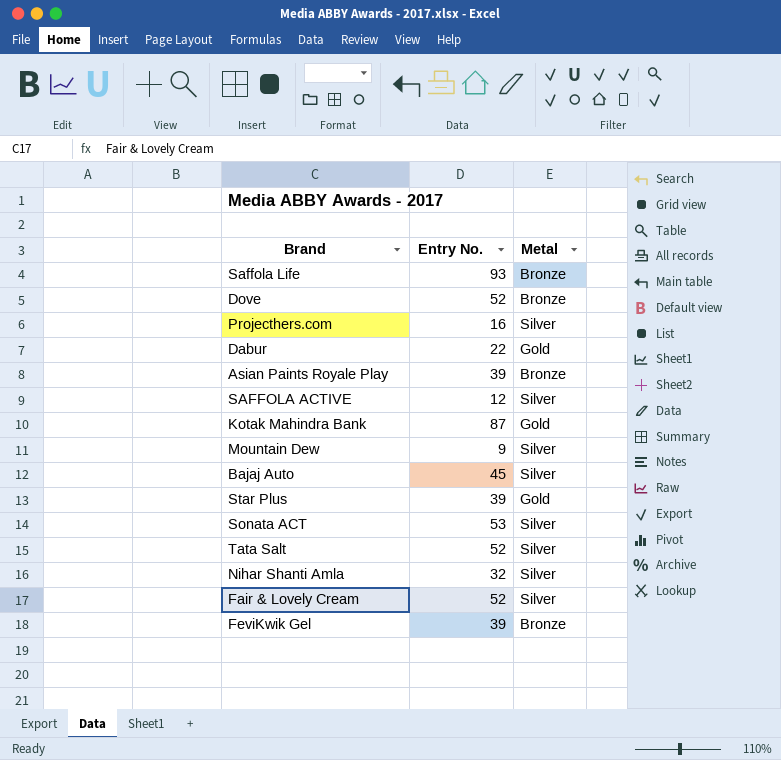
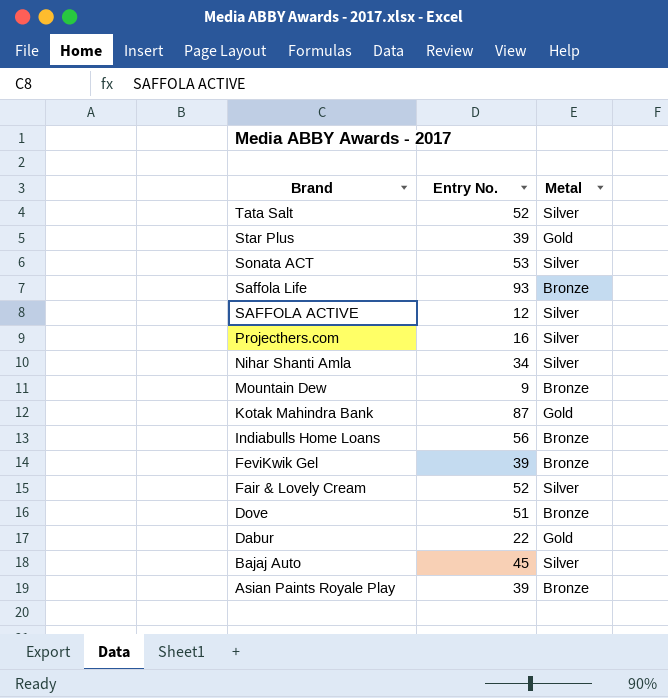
row order: none -> Brand descending
Nihar Shanti Amla | Entry No.: 32 -> 34
Mountain Dew | Metal: Silver -> Bronze
row Indiabulls Home Loans: none -> 56 | Bronze
Dove | Entry No.: 52 -> 51

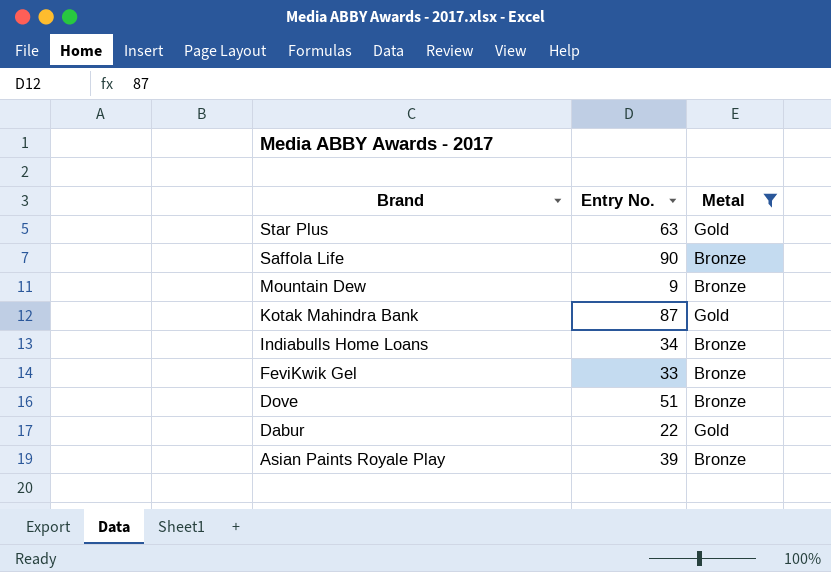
filter: none -> Metal != Silver
Star Plus | Entry No.: 39 -> 63
Saffola Life | Entry No.: 93 -> 90
Indiabulls Home Loans | Entry No.: 56 -> 34
FeviKwik Gel | Entry No.: 39 -> 33

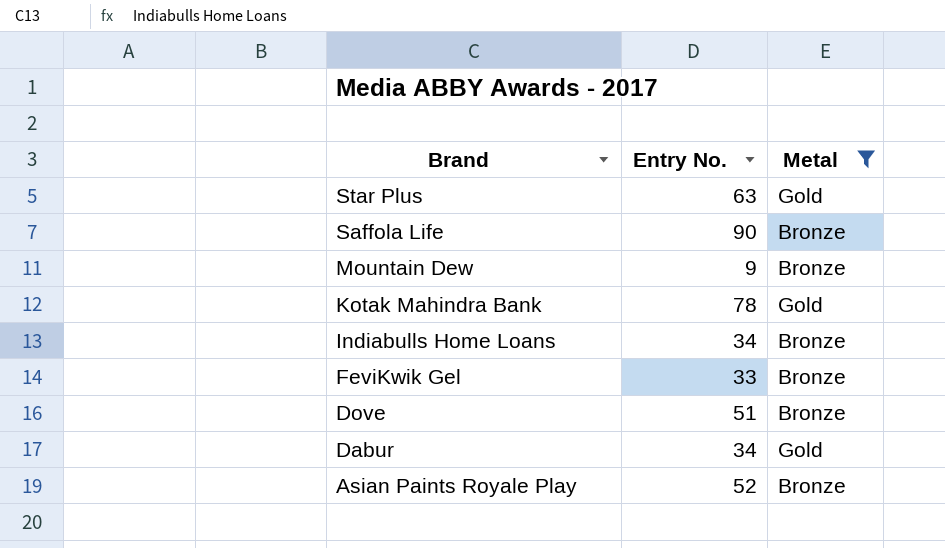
Kotak Mahindra Bank | Entry No.: 87 -> 78
Dabur | Entry No.: 22 -> 34
Asian Paints Royale Play | Entry No.: 39 -> 52

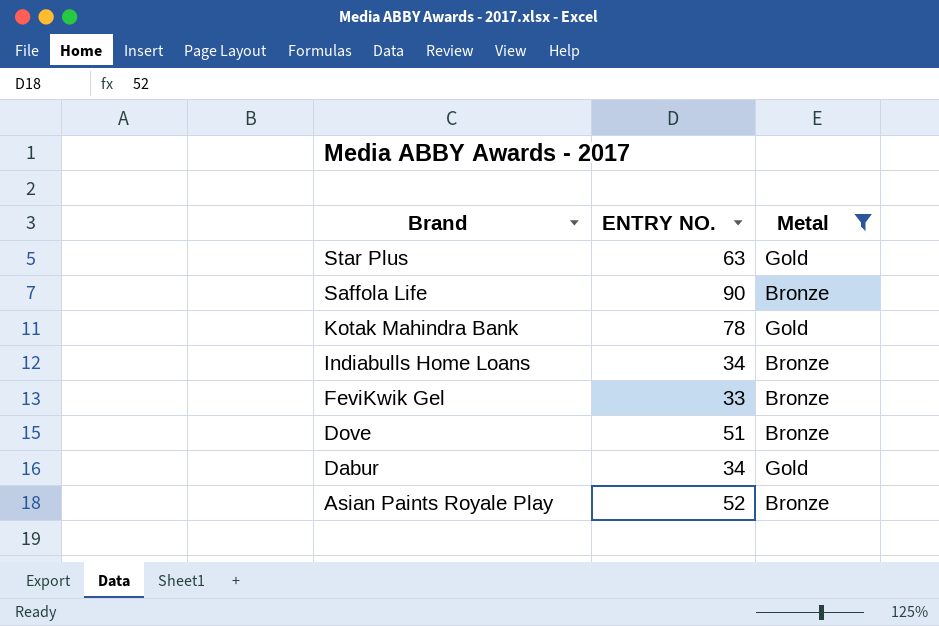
column name: Entry No. -> ENTRY NO.
row Mountain Dew: 9 | Bronze -> none

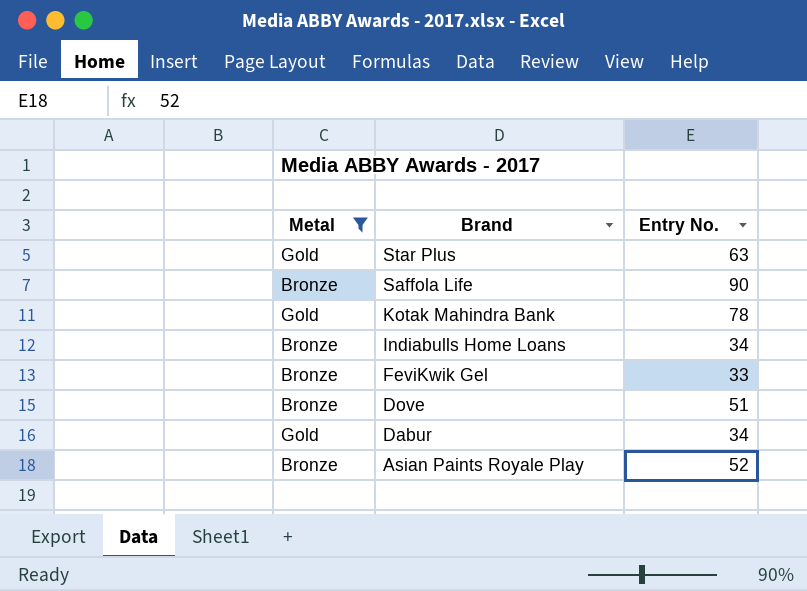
column Metal | position: 3 -> 1
column name: ENTRY NO. -> Entry No.

